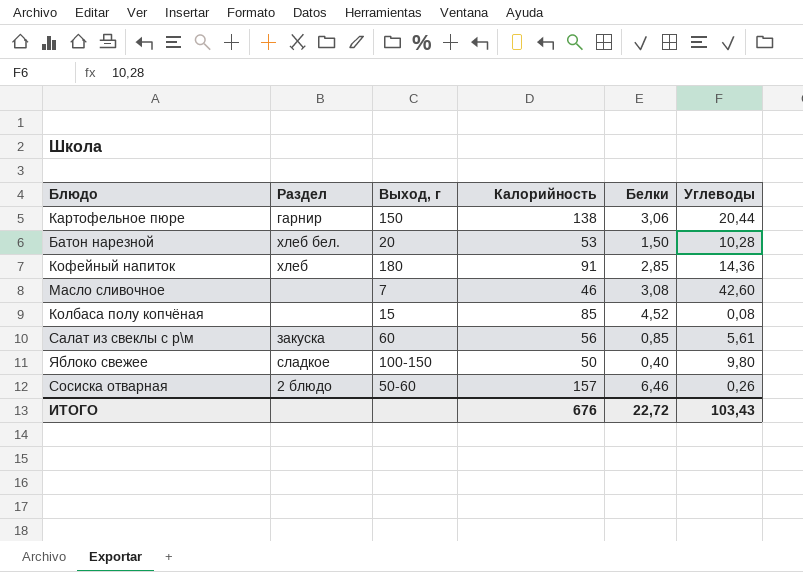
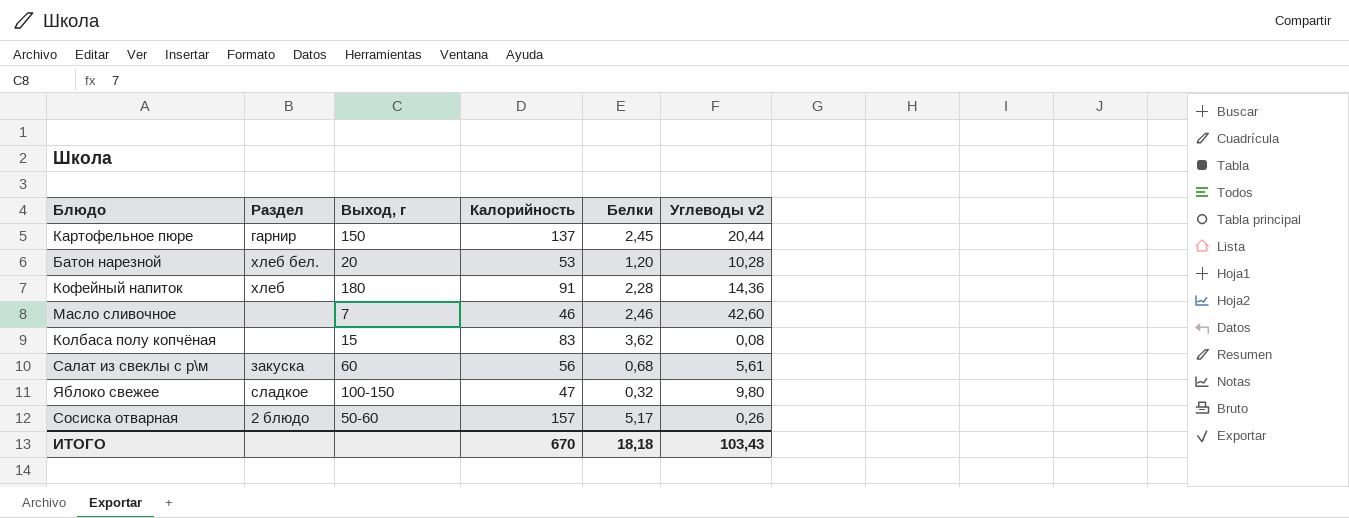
column name: Углеводы -> Углеводы v2
Картофельное пюре | Калорийность: 138 -> 137
Картофельное пюре | Белки: 3,06 -> 2,45
Батон нарезной | Белки: 1,50 -> 1,20
Кофейный напиток | Белки: 2,85 -> 2,28
Масло сливочное | Белки: 3,08 -> 2,46
Колбаса полу копчёная | Калорийность: 85 -> 83
Колбаса полу копчёная | Белки: 4,52 -> 3,62
Салат из свеклы с р\м | Белки: 0,85 -> 0,68
Яблоко свежее | Калорийность: 50 -> 47
Яблоко свежее | Белки: 0,40 -> 0,32
Сосиска отварная | Белки: 6,46 -> 5,17
ИТОГО | Калорийность: 676 -> 670
ИТОГО | Белки: 22,72 -> 18,18

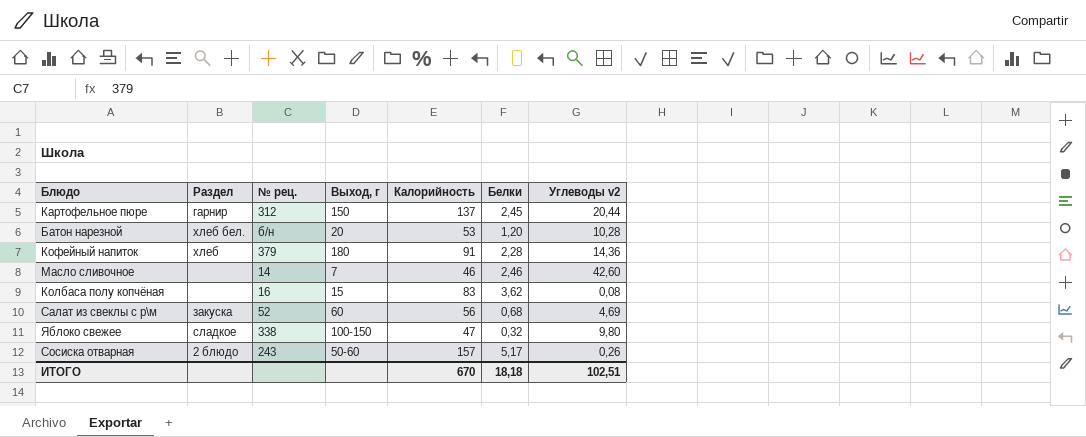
column № рец. | position: none -> 3
Салат из свеклы с р\м | Углеводы v2: 5,61 -> 4,69
ИТОГО | Углеводы v2: 103,43 -> 102,51

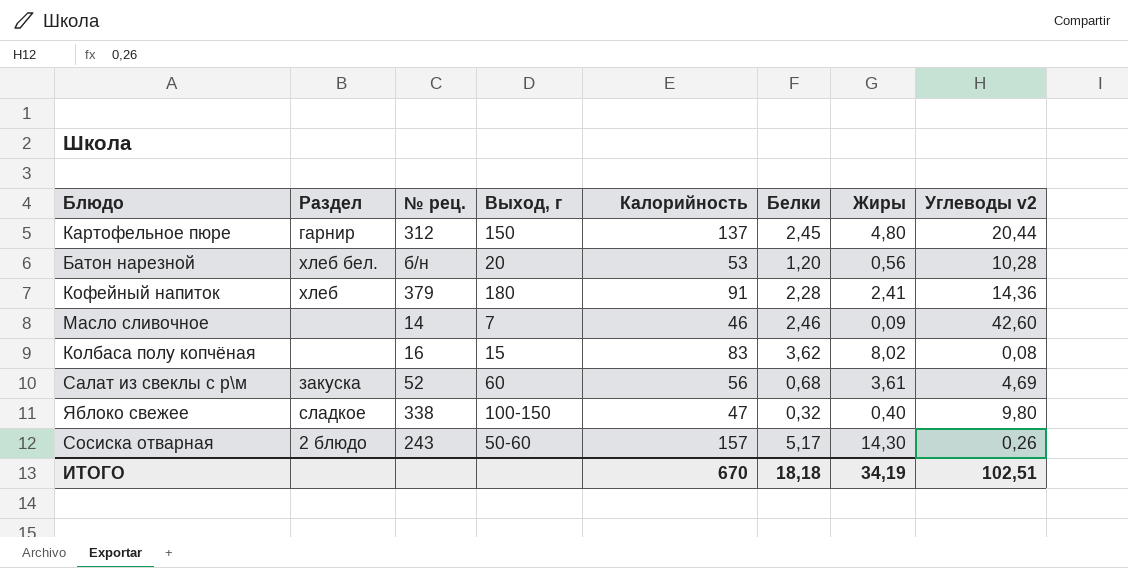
column Жиры | position: none -> 7

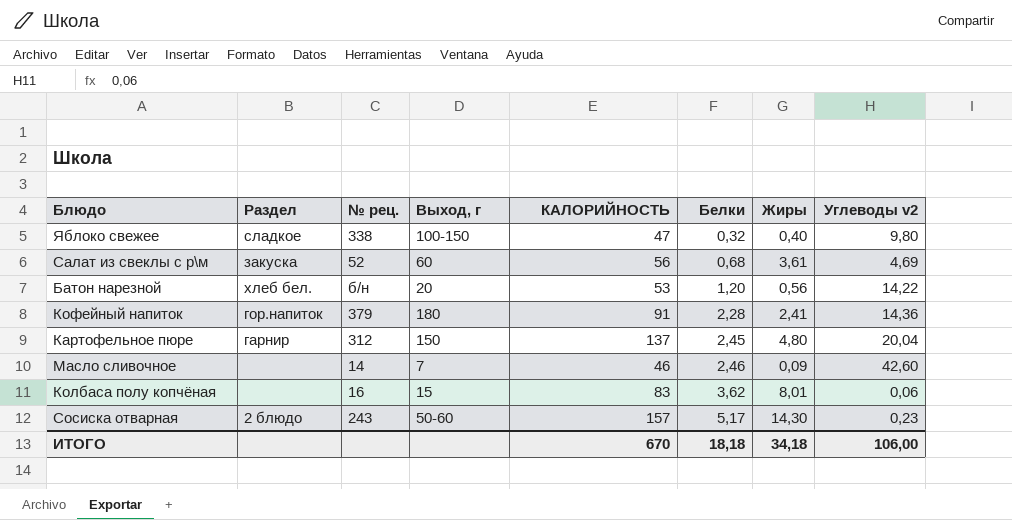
row order: none -> Белки ascending
column name: Калорийность -> КАЛОРИЙНОСТЬ
Батон нарезной | Углеводы v2: 10,28 -> 14,22
Кофейный напиток | Раздел: хлеб -> гор.напиток
Картофельное пюре | Углеводы v2: 20,44 -> 20,04
Колбаса полу копчёная | Жиры: 8,02 -> 8,01
Колбаса полу копчёная | Углеводы v2: 0,08 -> 0,06
Сосиска отварная | Углеводы v2: 0,26 -> 0,23
ИТОГО | Жиры: 34,19 -> 34,18
ИТОГО | Углеводы v2: 102,51 -> 106,00

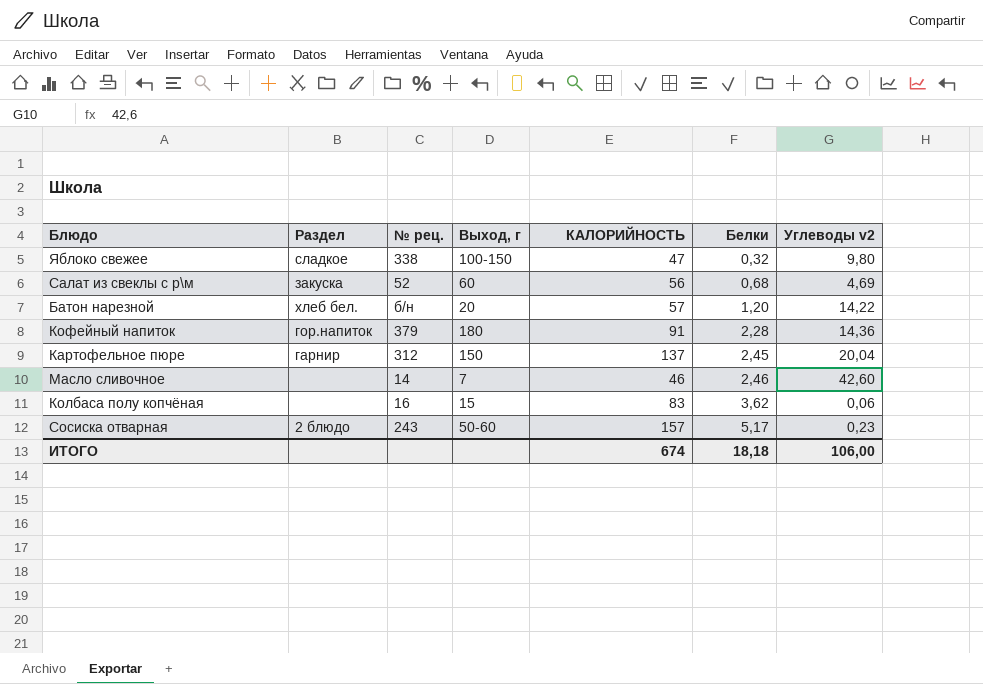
column Жиры | position: 7 -> none
Батон нарезной | КАЛОРИЙНОСТЬ: 53 -> 57
ИТОГО | КАЛОРИЙНОСТЬ: 670 -> 674

